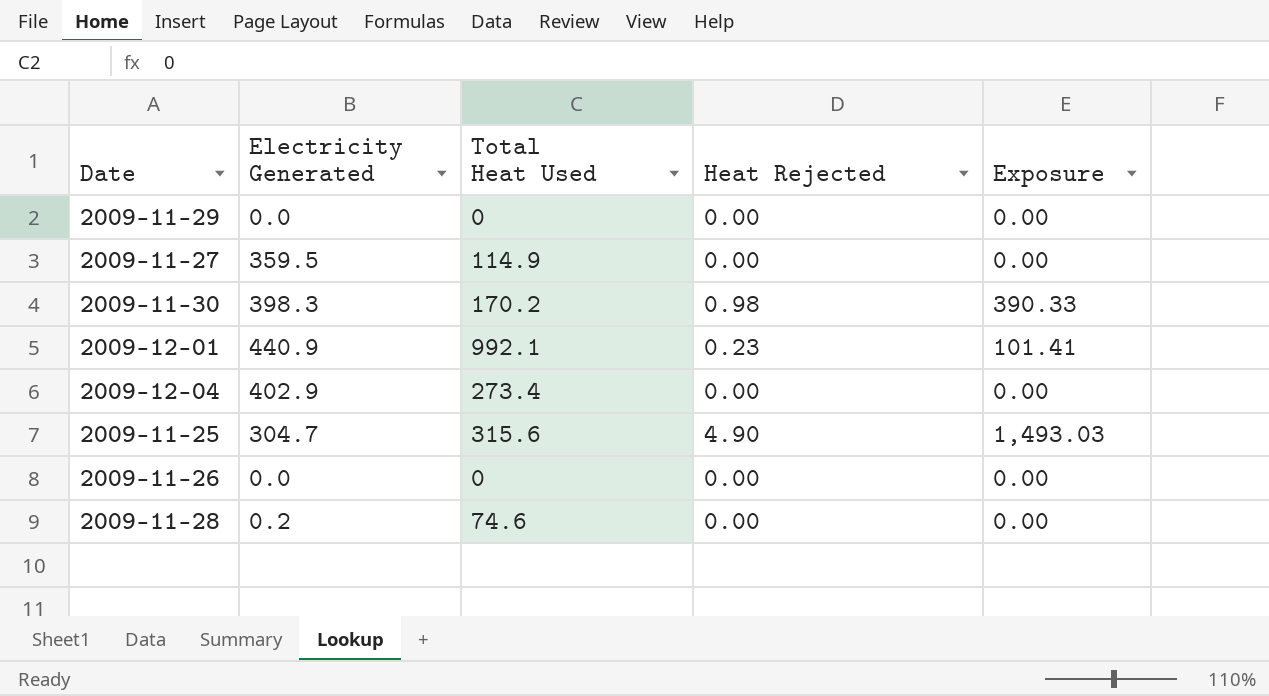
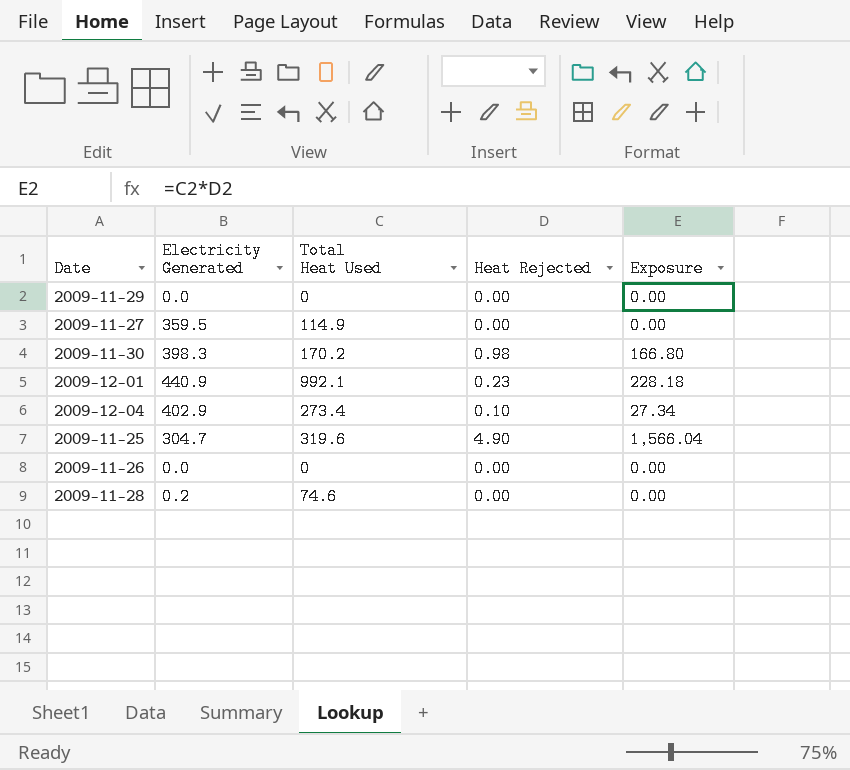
column Exposure | formula: [Electricity Generated] * [Heat Rejected] -> [Total Heat Used] * [Heat Rejected]
2009-12-04 | Heat Rejected: 0.00 -> 0.10
2009-11-25 | Total Heat Used: 315.6 -> 319.6

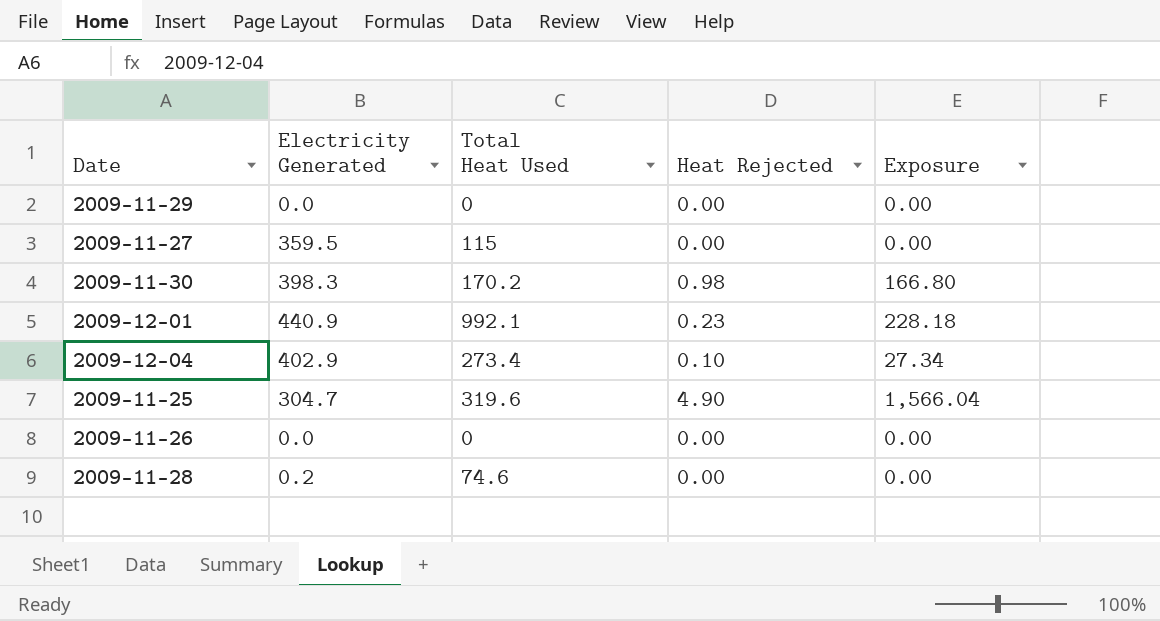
2009-11-27 | Total Heat Used: 114.9 -> 115

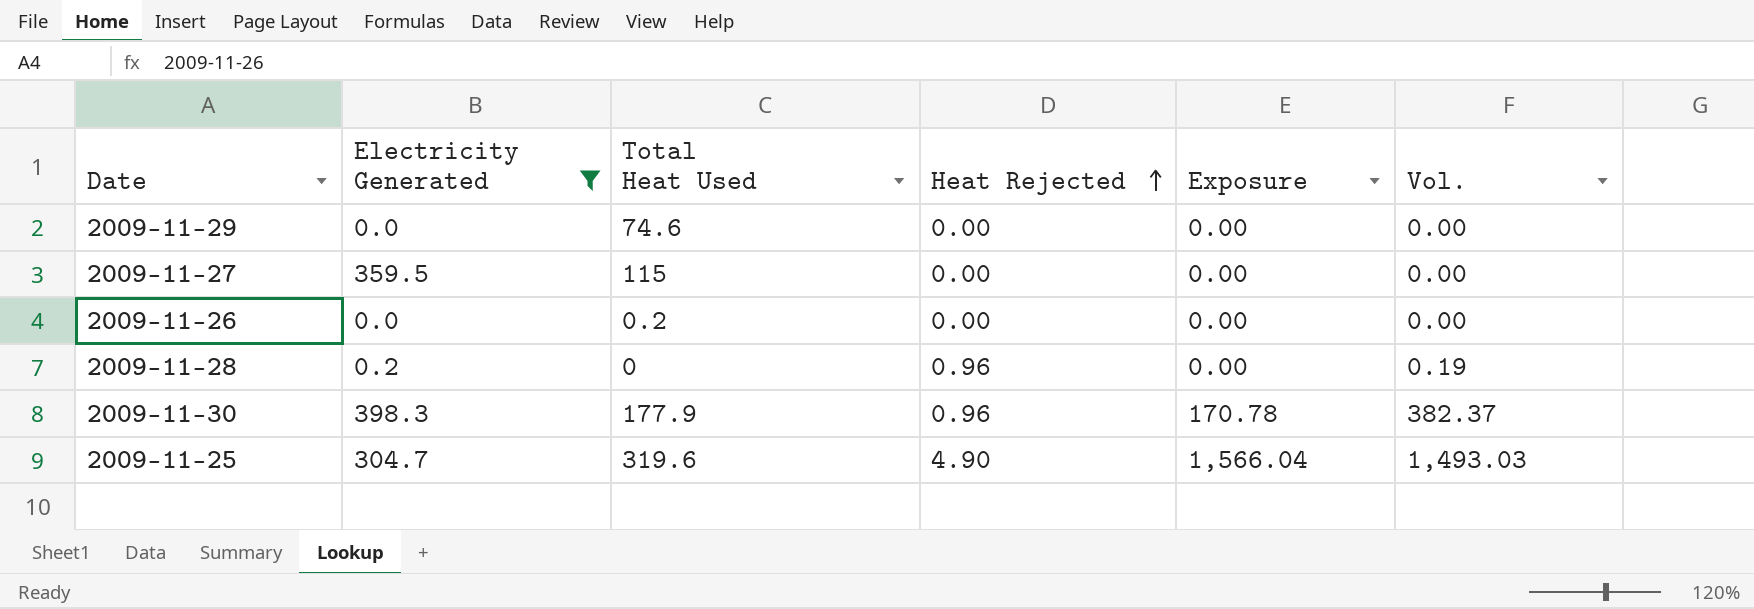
filter: none -> Electricity Generated <= 398.3
row order: none -> Heat Rejected ascending
column Vol. | formula: none -> [Electricity Generated] * [Heat Rejected]
2009-11-29 | Total Heat Used: 0 -> 74.6
2009-11-26 | Total Heat Used: 0 -> 0.2
2009-11-28 | Total Heat Used: 74.6 -> 0
2009-11-28 | Heat Rejected: 0.00 -> 0.96
2009-11-30 | Total Heat Used: 170.2 -> 177.9
2009-11-30 | Heat Rejected: 0.98 -> 0.96
2009-11-30 | Exposure: 166.80 -> 170.78

